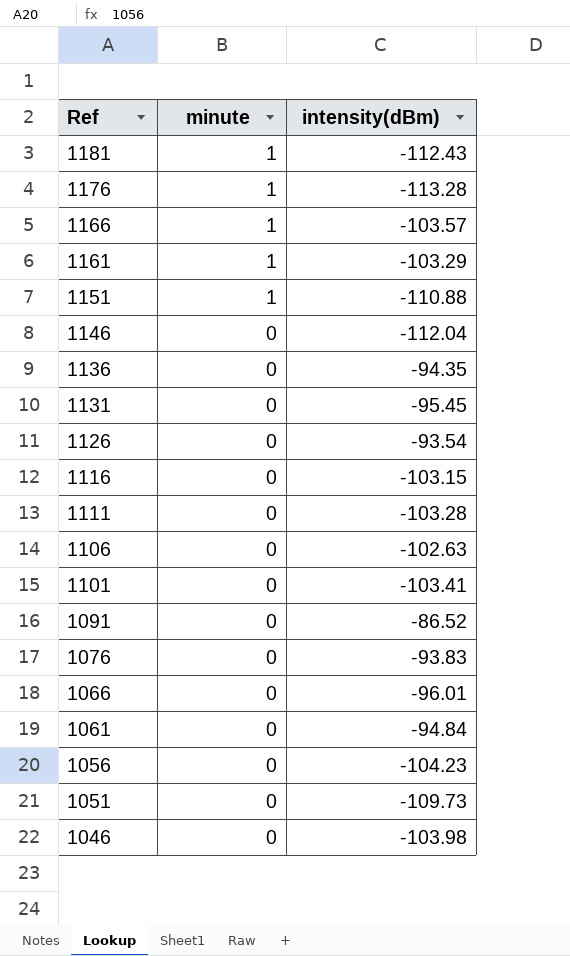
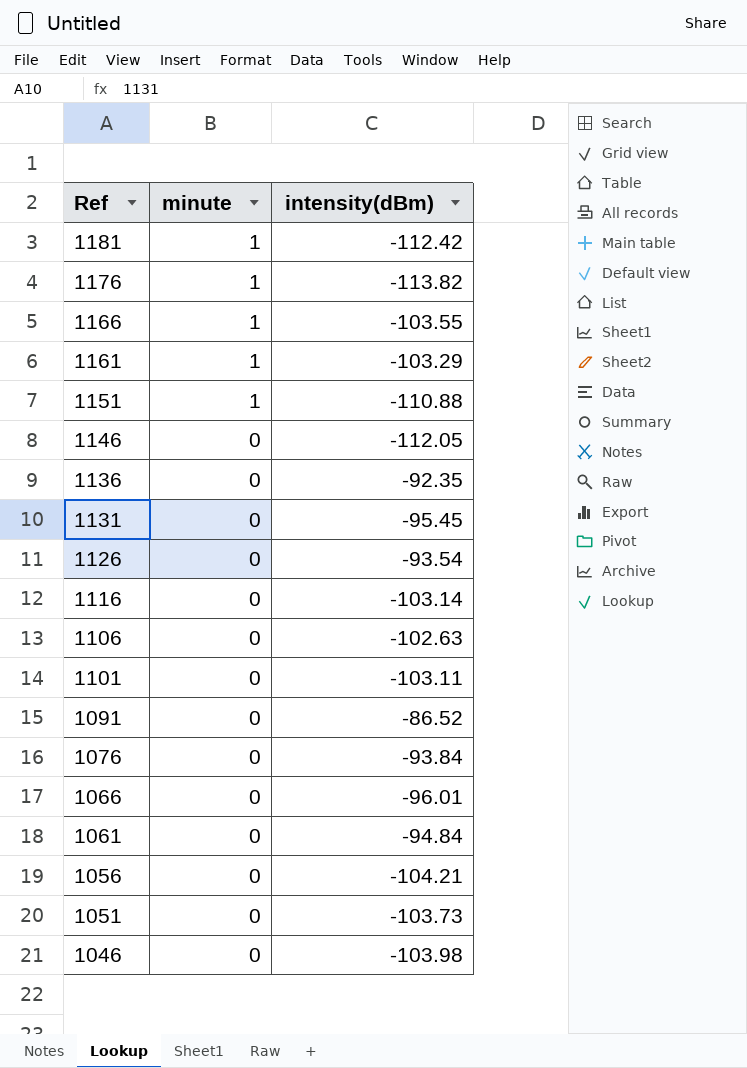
row 1111: 0 | -103.28 -> none
1181 | intensity(dBm): -112.43 -> -112.42
1176 | intensity(dBm): -113.28 -> -113.82
1166 | intensity(dBm): -103.57 -> -103.55
1146 | intensity(dBm): -112.04 -> -112.05
1136 | intensity(dBm): -94.35 -> -92.35
1116 | intensity(dBm): -103.15 -> -103.14
1101 | intensity(dBm): -103.41 -> -103.11
1076 | intensity(dBm): -93.83 -> -93.84
1056 | intensity(dBm): -104.23 -> -104.21
1051 | intensity(dBm): -109.73 -> -103.73

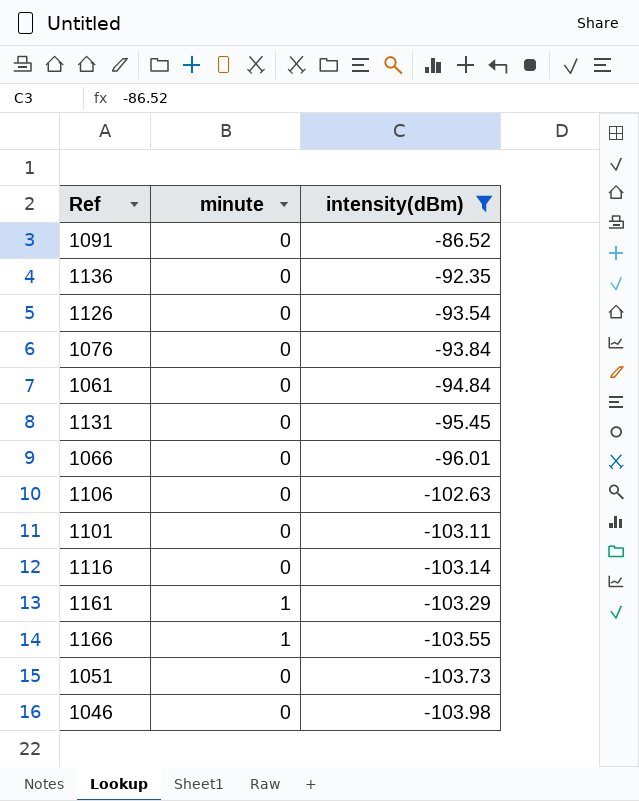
filter: none -> intensity(dBm) >= -103.98
row order: Ref descending -> intensity(dBm) descending

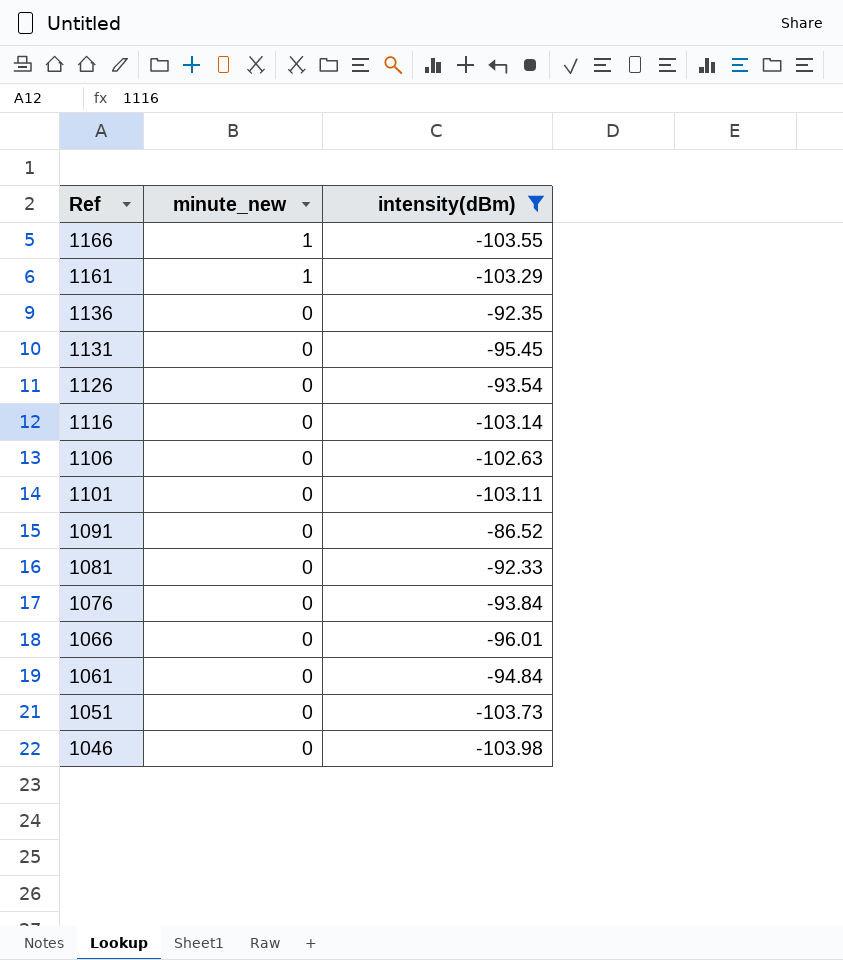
row order: intensity(dBm) descending -> Ref descending
column name: minute -> minute_new
row 1081: none -> 0 | -92.33

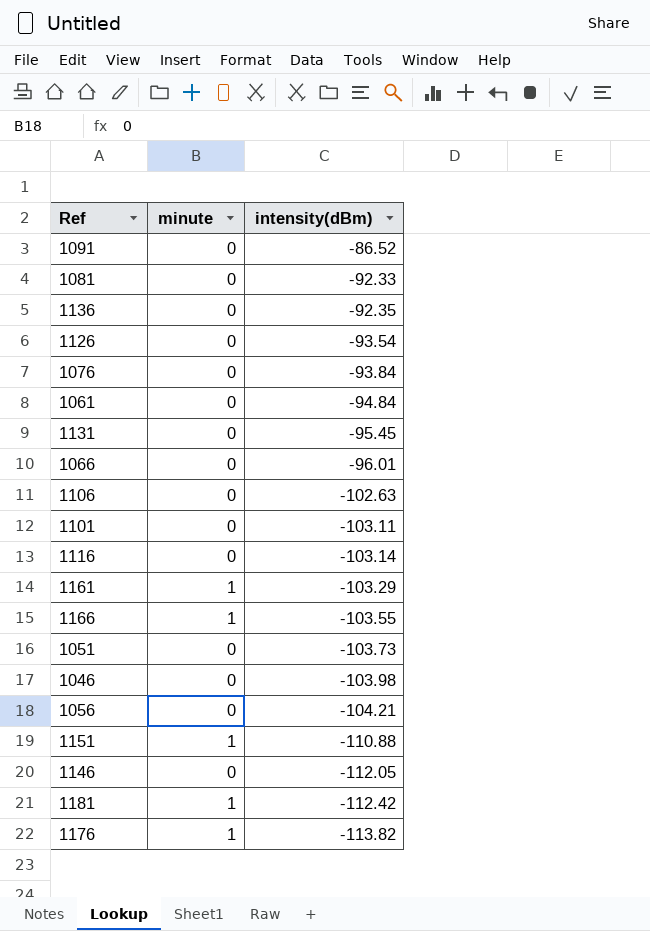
filter: intensity(dBm) >= -103.98 -> none
row order: Ref descending -> intensity(dBm) descending
column name: minute_new -> minute

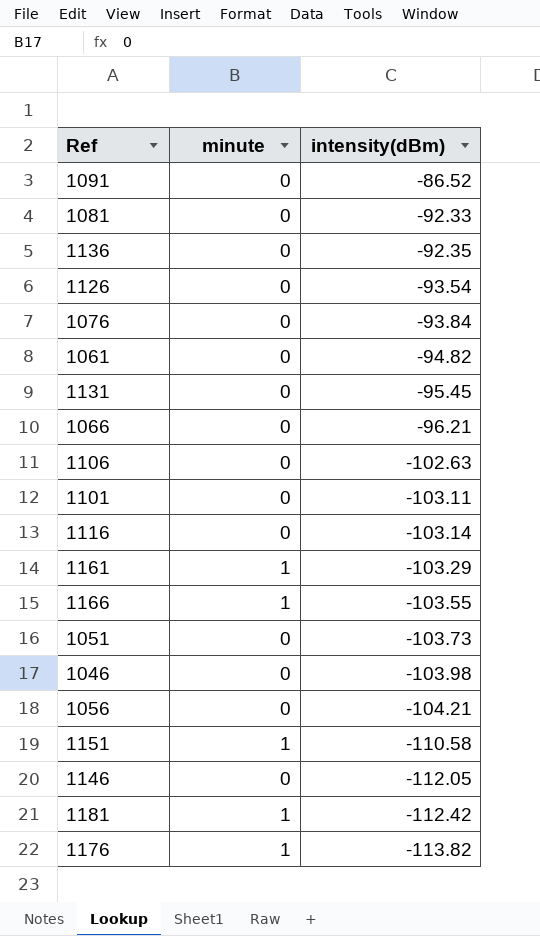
1061 | intensity(dBm): -94.84 -> -94.82
1066 | intensity(dBm): -96.01 -> -96.21
1151 | intensity(dBm): -110.88 -> -110.58

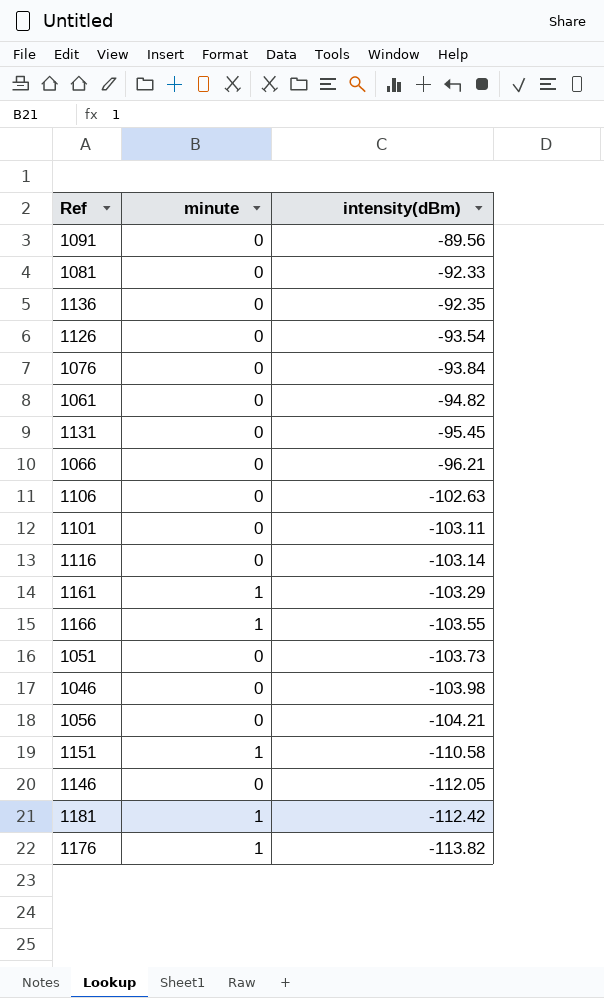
1091 | intensity(dBm): -86.52 -> -89.56

